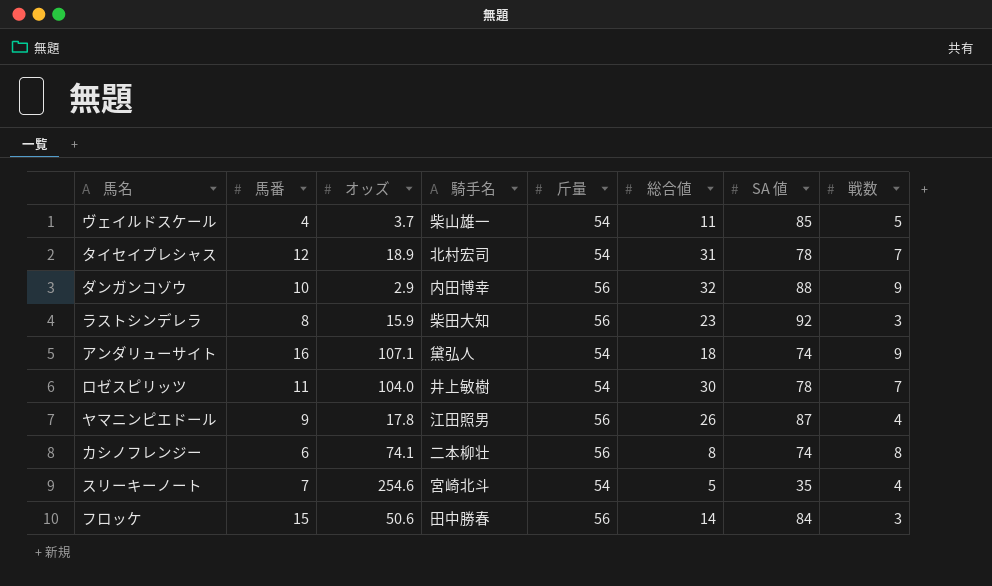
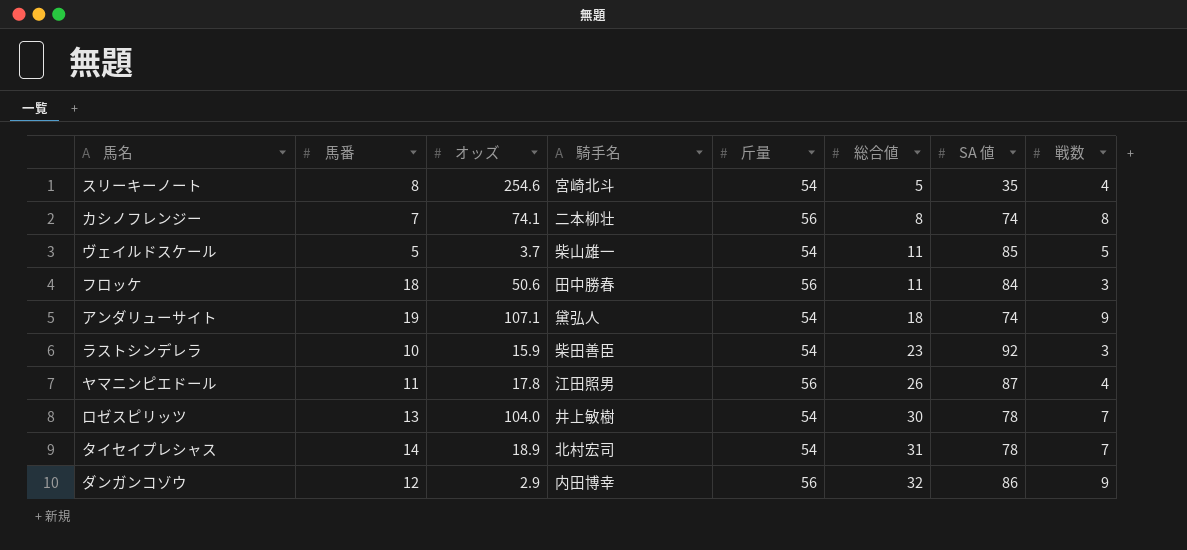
row order: none -> 総合値 ascending
スリーキーノート | 馬番: 7 -> 8
カシノフレンジー | 馬番: 6 -> 7
ヴェイルドスケール | 馬番: 4 -> 5
フロッケ | 馬番: 15 -> 18
フロッケ | 総合値: 14 -> 11
アンダリューサイト | 馬番: 16 -> 19
ラストシンデレラ | 馬番: 8 -> 10
ラストシンデレラ | 騎手名: 柴田大知 -> 柴田善臣
ラストシンデレラ | 斤量: 56 -> 54
ヤマニンピエドール | 馬番: 9 -> 11
ロゼスピリッツ | 馬番: 11 -> 13
タイセイプレシャス | 馬番: 12 -> 14
ダンガンコゾウ | 馬番: 10 -> 12
ダンガンコゾウ | SA 値: 88 -> 86

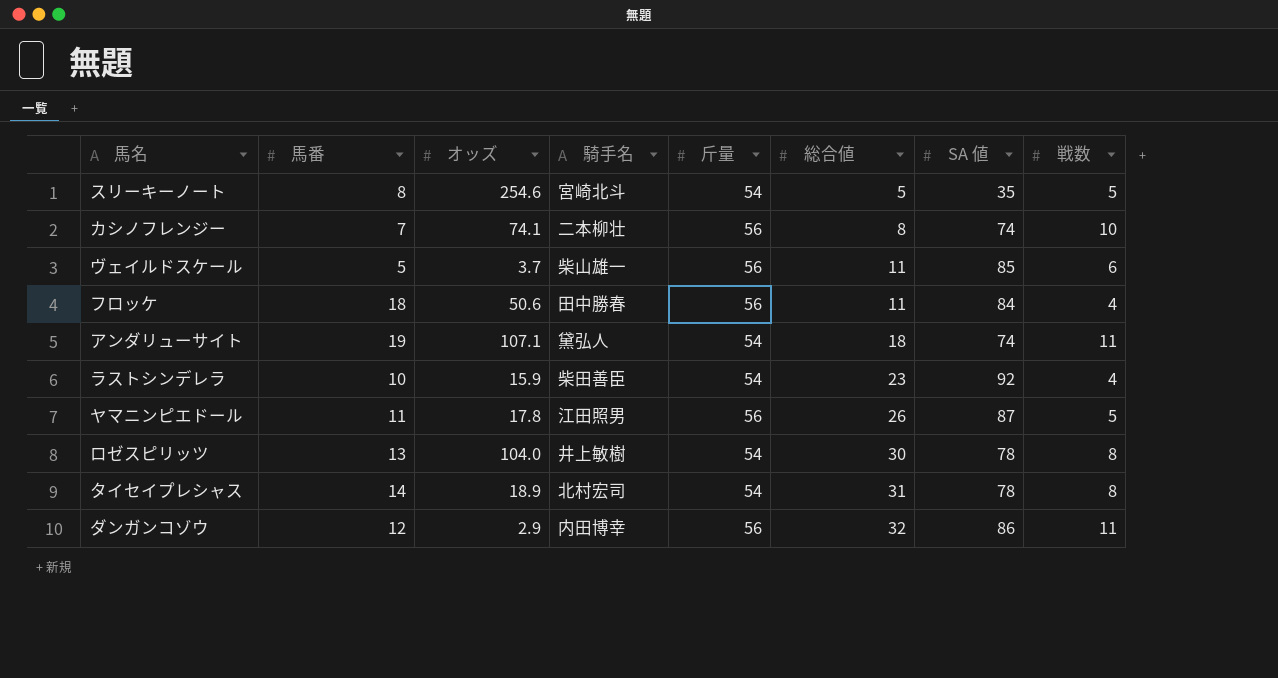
スリーキーノート | 戦数: 4 -> 5
カシノフレンジー | 戦数: 8 -> 10
ヴェイルドスケール | 斤量: 54 -> 56
ヴェイルドスケール | 戦数: 5 -> 6
フロッケ | 戦数: 3 -> 4
アンダリューサイト | 戦数: 9 -> 11
ラストシンデレラ | 戦数: 3 -> 4
ヤマニンピエドール | 戦数: 4 -> 5
ロゼスピリッツ | 戦数: 7 -> 8
タイセイプレシャス | 戦数: 7 -> 8
ダンガンコゾウ | 戦数: 9 -> 11

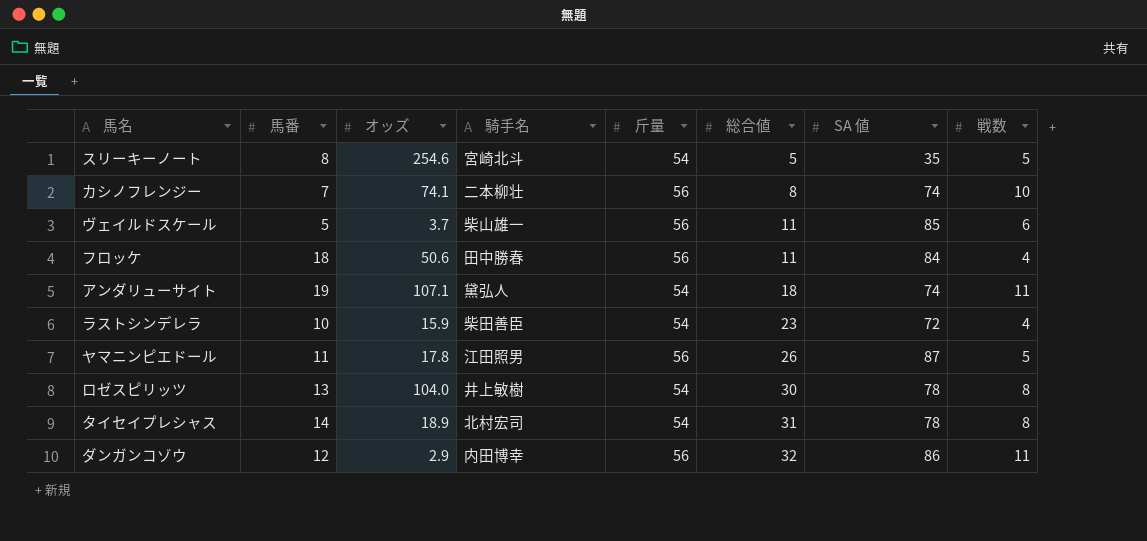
ラストシンデレラ | SA 値: 92 -> 72

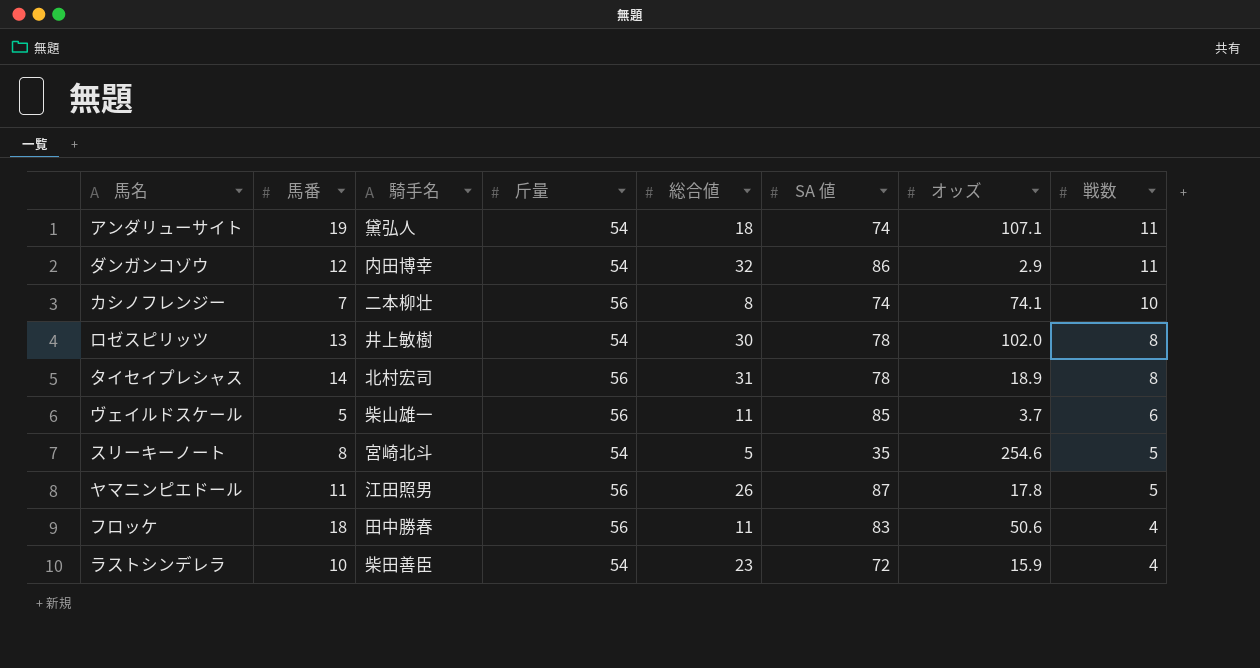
row order: 総合値 ascending -> 戦数 descending
column オッズ | position: 3 -> 7
ダンガンコゾウ | 斤量: 56 -> 54
ロゼスピリッツ | オッズ: 104.0 -> 102.0
タイセイプレシャス | 斤量: 54 -> 56
フロッケ | SA 値: 84 -> 83

